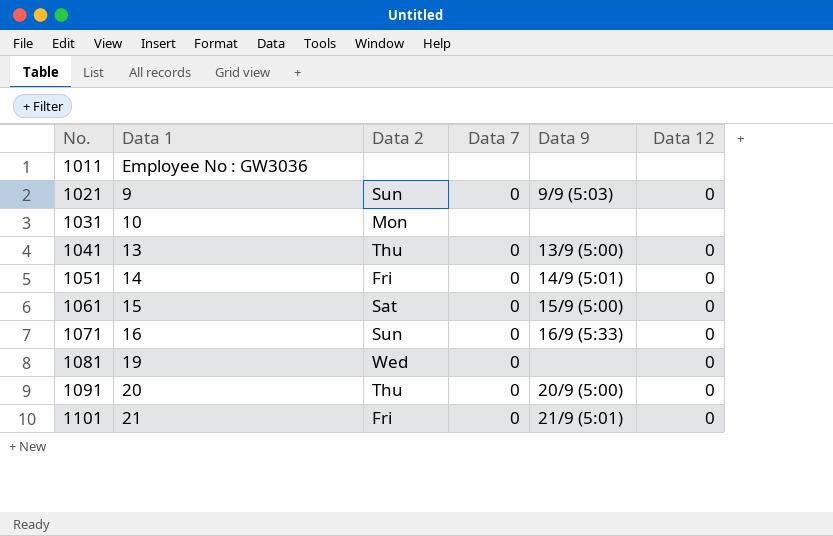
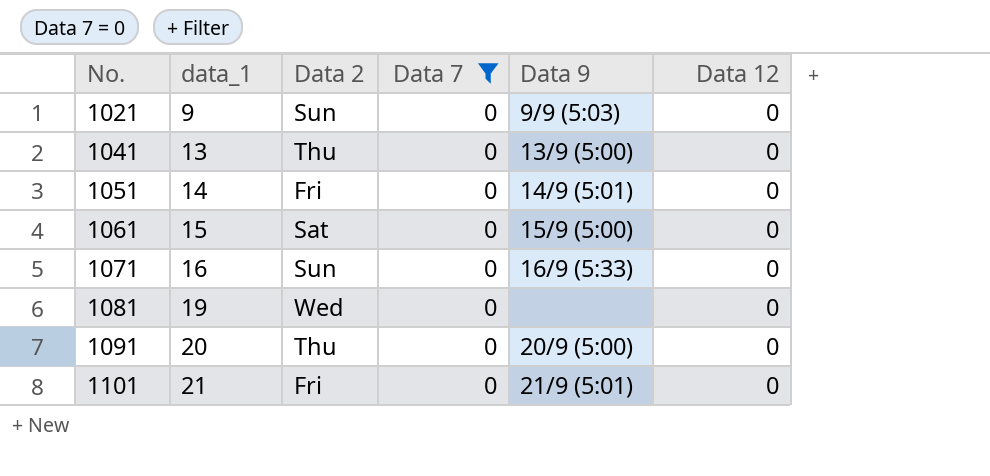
filter: none -> Data 7 = 0
column name: Data 1 -> data_1

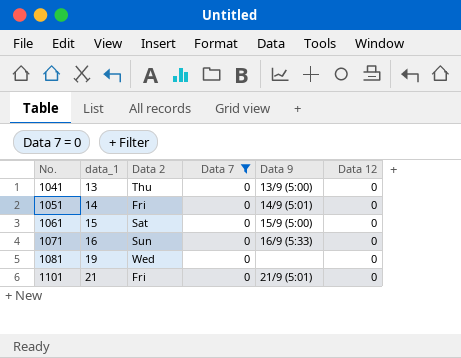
row 1021: 9 | Sun | 0 | 9/9 (5:03) | 0 -> none
row 1091: 20 | Thu | 0 | 20/9 (5:00) | 0 -> none

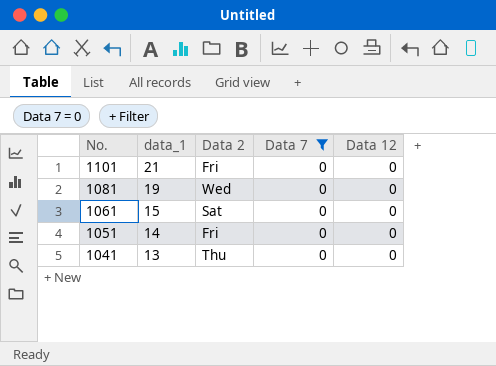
row order: No. ascending -> No. descending
column Data 9 | position: 5 -> none
row 1071: 16 | Sun | 0 | 16/9 (5:33) | 0 -> none

